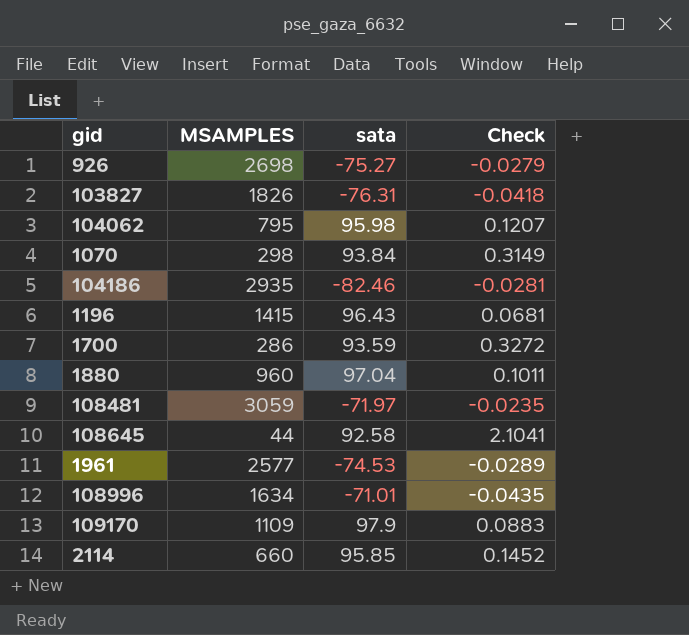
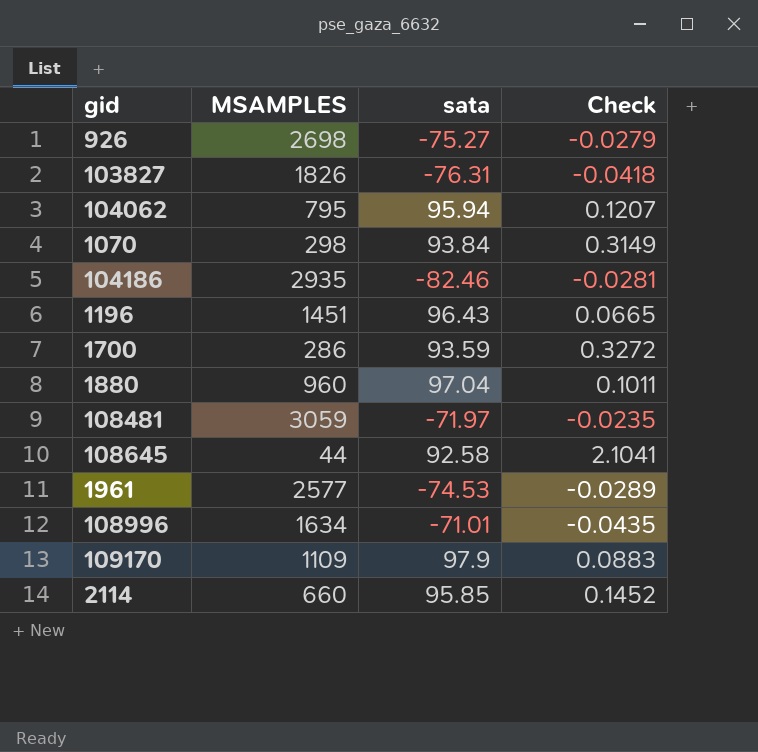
104062 | sata: 95.98 -> 95.94
1196 | MSAMPLES: 1415 -> 1451
1196 | Check: 0.0681 -> 0.0665

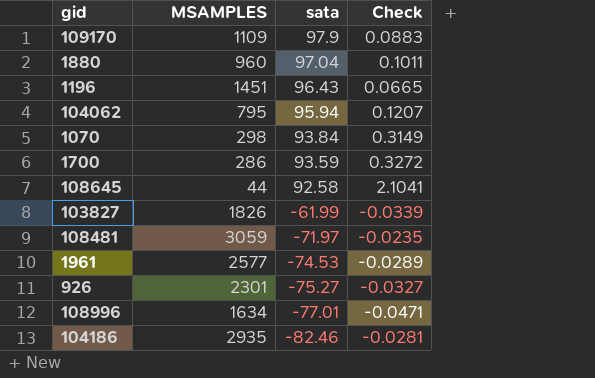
row order: none -> sata descending
row 2114: 660 | 95.85 | 0.1452 -> none
103827 | sata: -76.31 -> -61.99
103827 | Check: -0.0418 -> -0.0339
926 | MSAMPLES: 2698 -> 2301
926 | Check: -0.0279 -> -0.0327
108996 | sata: -71.01 -> -77.01
108996 | Check: -0.0435 -> -0.0471

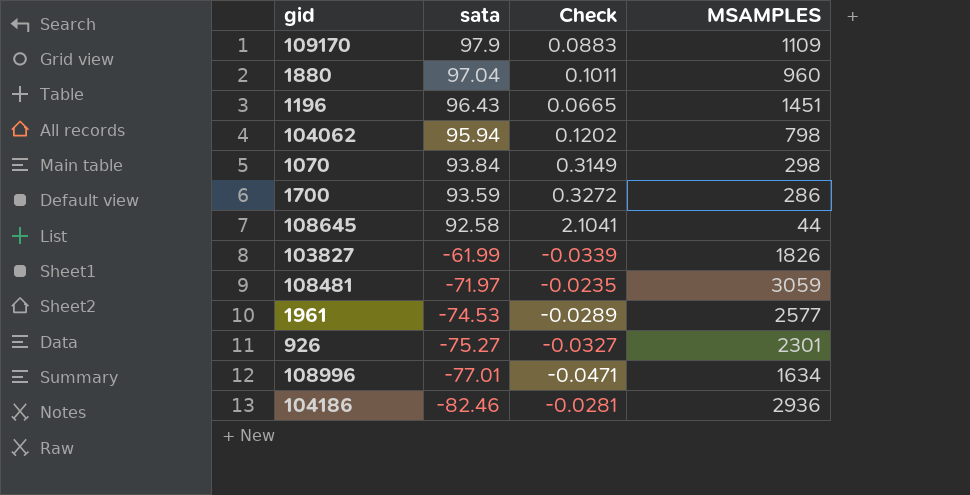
column MSAMPLES | position: 2 -> 4
104062 | Check: 0.1207 -> 0.1202
104062 | MSAMPLES: 795 -> 798
104186 | MSAMPLES: 2935 -> 2936

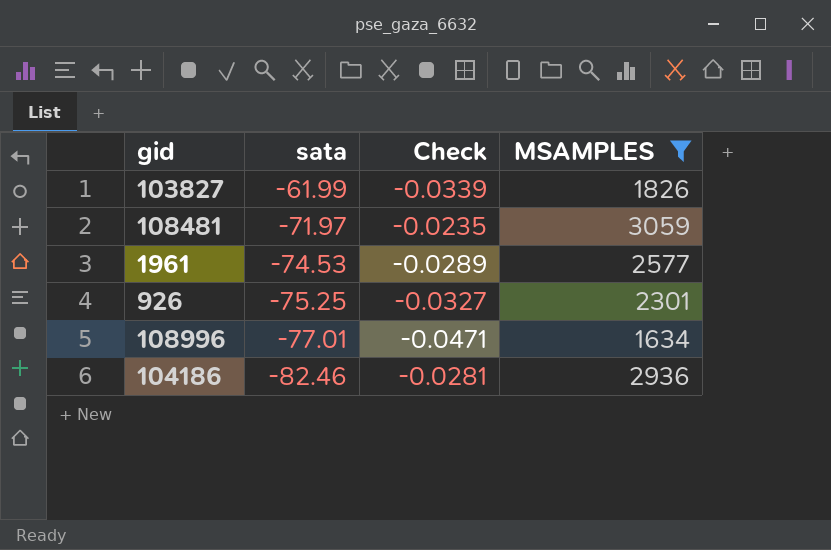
filter: none -> MSAMPLES >= 1634
926 | sata: -75.27 -> -75.25

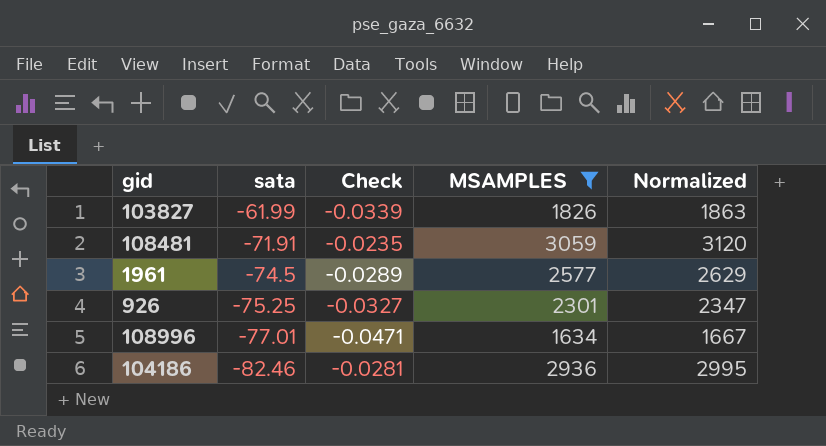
column Normalized | formula: none -> [MSAMPLES] * 1.02
108481 | sata: -71.97 -> -71.91
1961 | sata: -74.53 -> -74.5

